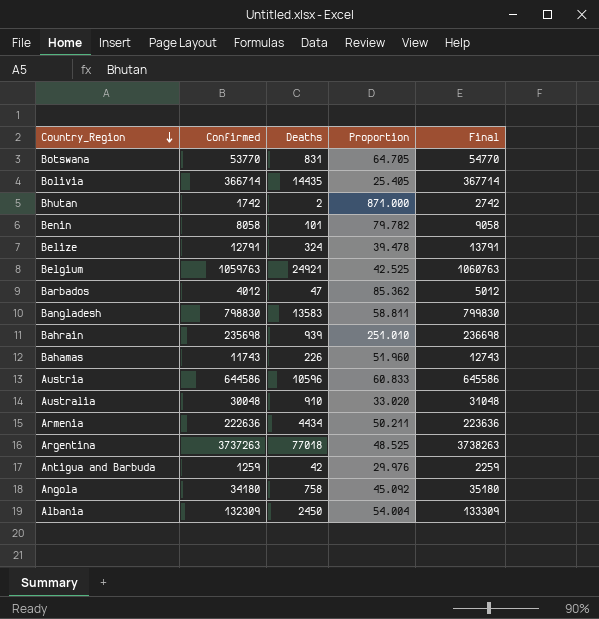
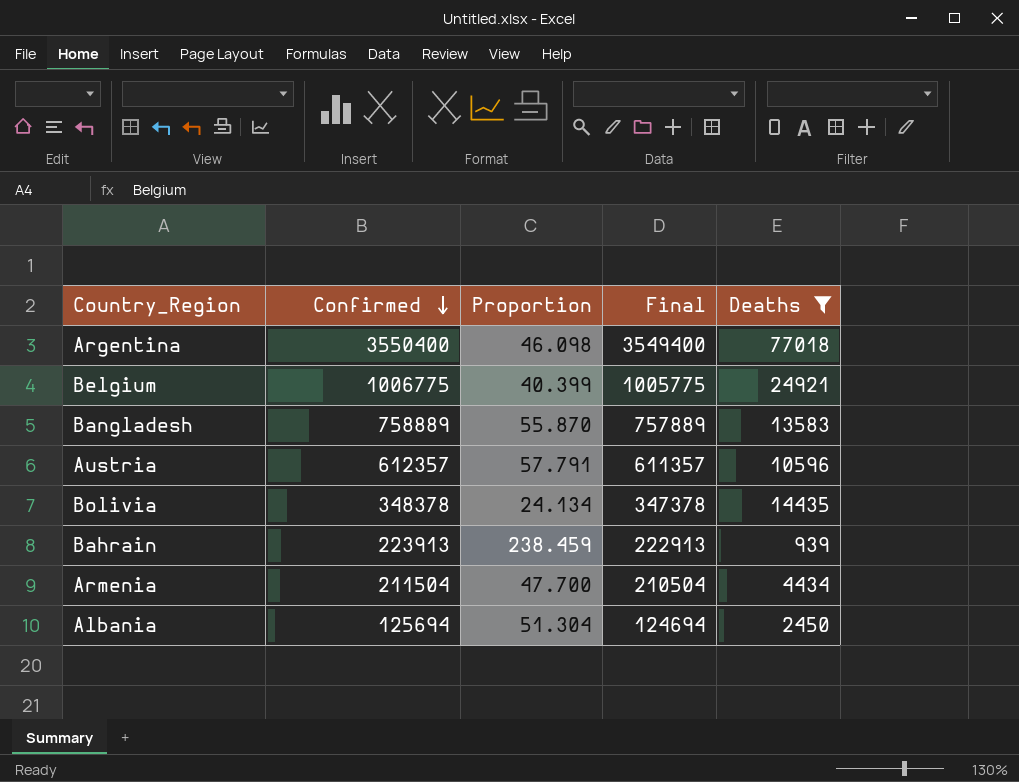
filter: none -> Deaths >= 939
row order: Country_Region descending -> Confirmed descending
column Final | formula: [Confirmed] + 1000 -> [Confirmed] - 1000
column Deaths | position: 3 -> 5
Argentina | Confirmed: 3737263 -> 3550400
Argentina | Proportion: 48.525 -> 46.098
Belgium | Confirmed: 1059763 -> 1006775
Belgium | Proportion: 42.525 -> 40.399
Bangladesh | Confirmed: 798830 -> 758889
Bangladesh | Proportion: 58.811 -> 55.870
Austria | Confirmed: 644586 -> 612357
Austria | Proportion: 60.833 -> 57.791
Bolivia | Confirmed: 366714 -> 348378
Bolivia | Proportion: 25.405 -> 24.134
Bahrain | Confirmed: 235698 -> 223913
Bahrain | Proportion: 251.010 -> 238.459
Armenia | Confirmed: 222636 -> 211504
Armenia | Proportion: 50.211 -> 47.700
Albania | Confirmed: 132309 -> 125694
Albania | Proportion: 54.004 -> 51.304

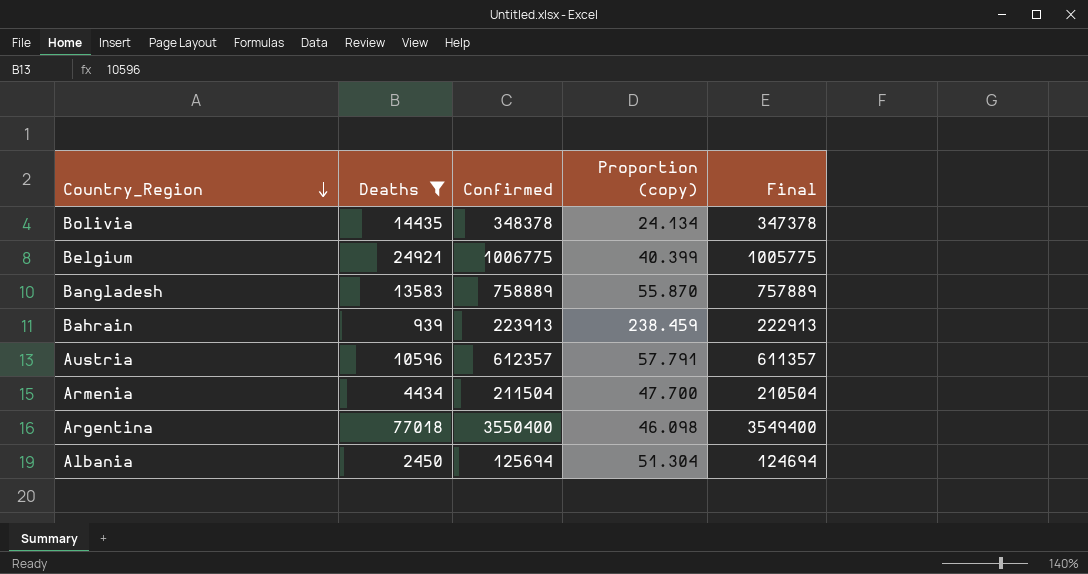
row order: Confirmed descending -> Country_Region descending
column Deaths | position: 5 -> 2
column name: Proportion -> Proportion (copy)

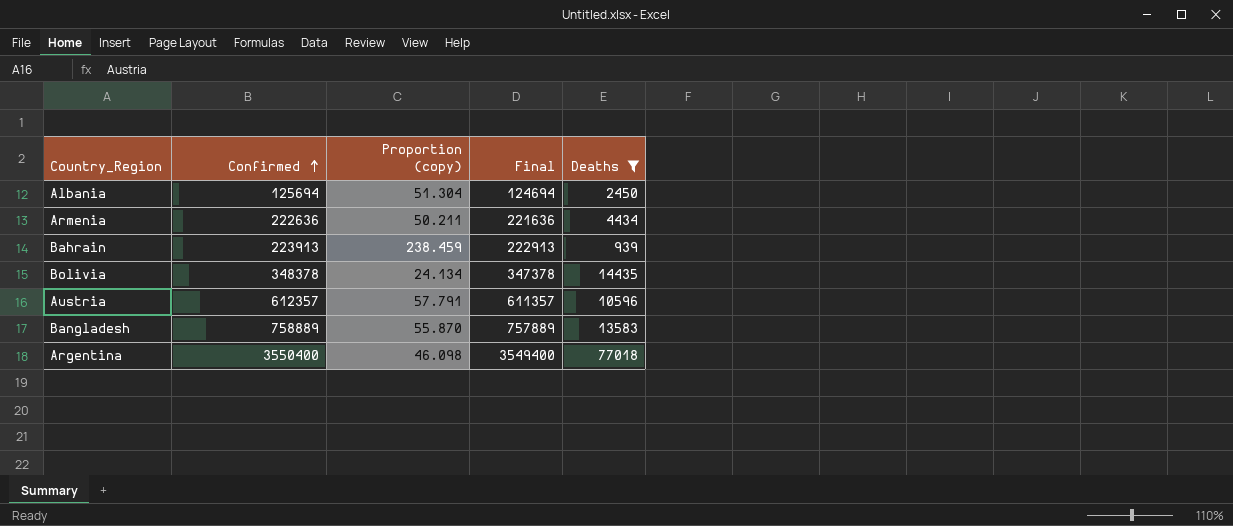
row order: Country_Region descending -> Confirmed ascending
column Deaths | position: 2 -> 5
row Belgium: 24921 | 1006775 | 40.399 | 1005775 -> none
Armenia | Confirmed: 211504 -> 222636
Armenia | Proportion (copy): 47.700 -> 50.211
Armenia | Final: 210504 -> 221636

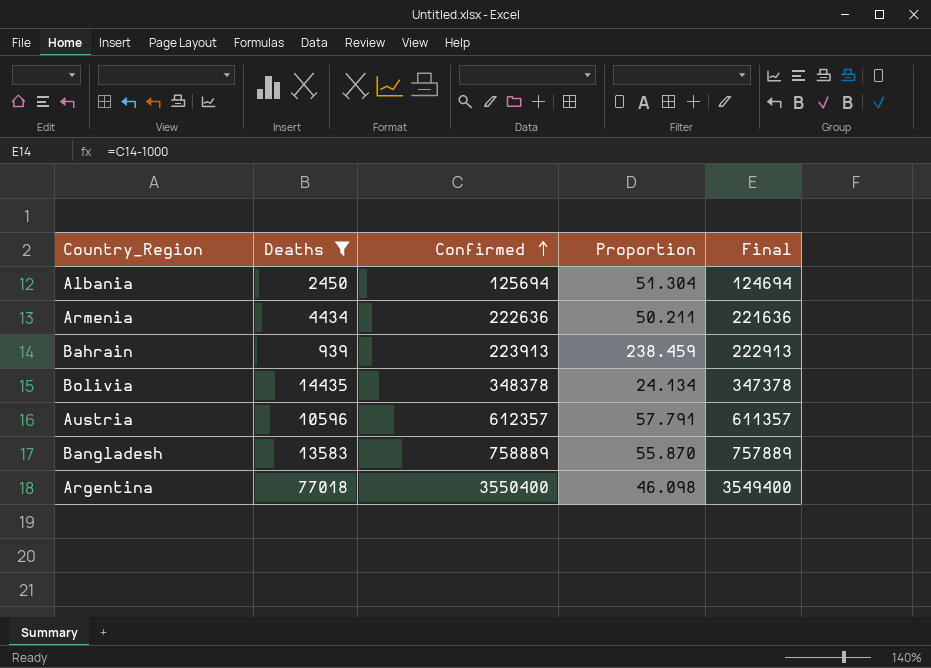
column Deaths | position: 5 -> 2
column name: Proportion (copy) -> Proportion

